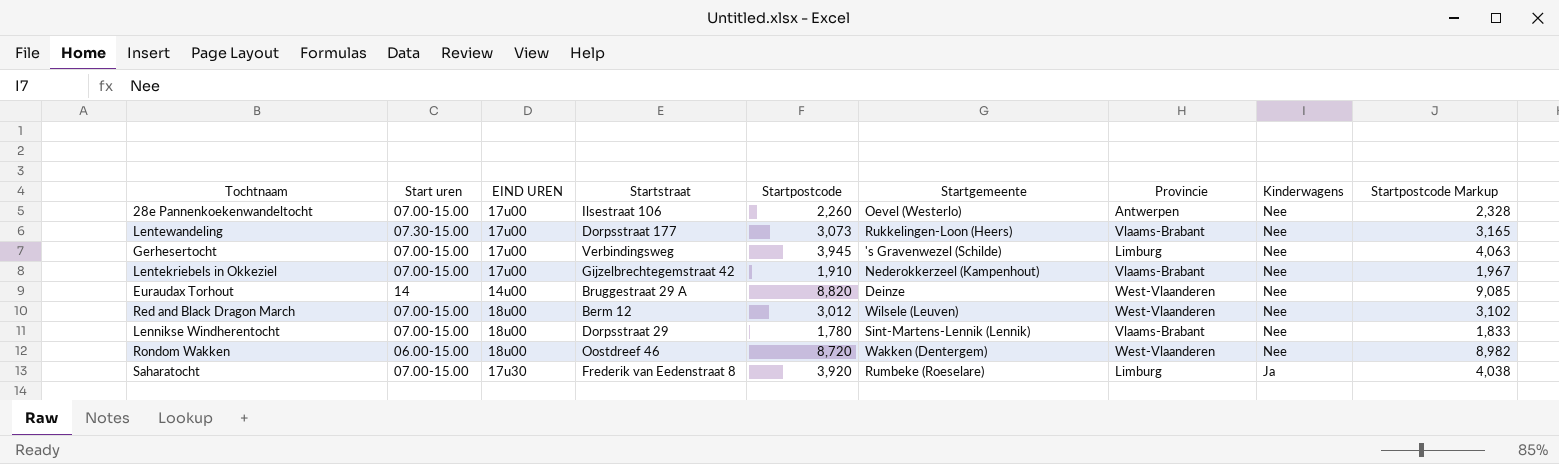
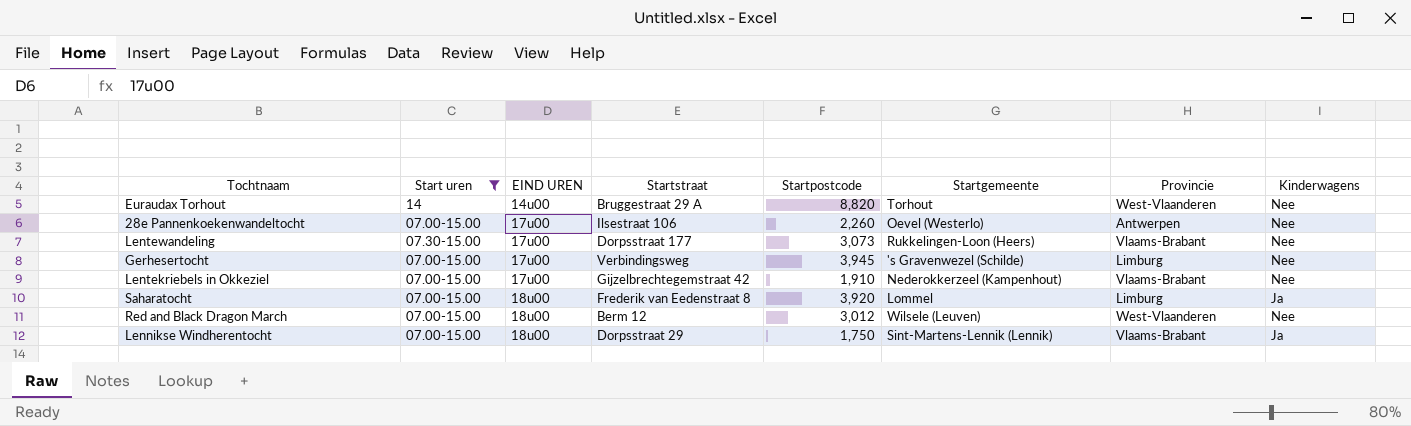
filter: none -> Start uren != 06.00-15.00
row order: Kinderwagens descending -> EIND UREN ascending
column Startpostcode Markup | formula: [Startpostcode] * 1.03 -> none
Euraudax Torhout | Startgemeente: Deinze -> Torhout
Saharatocht | EIND UREN: 17u30 -> 18u00
Saharatocht | Startgemeente: Rumbeke (Roeselare) -> Lommel
Lennikse Windherentocht | Startpostcode: 1,780 -> 1,750
Lennikse Windherentocht | Kinderwagens: Nee -> Ja

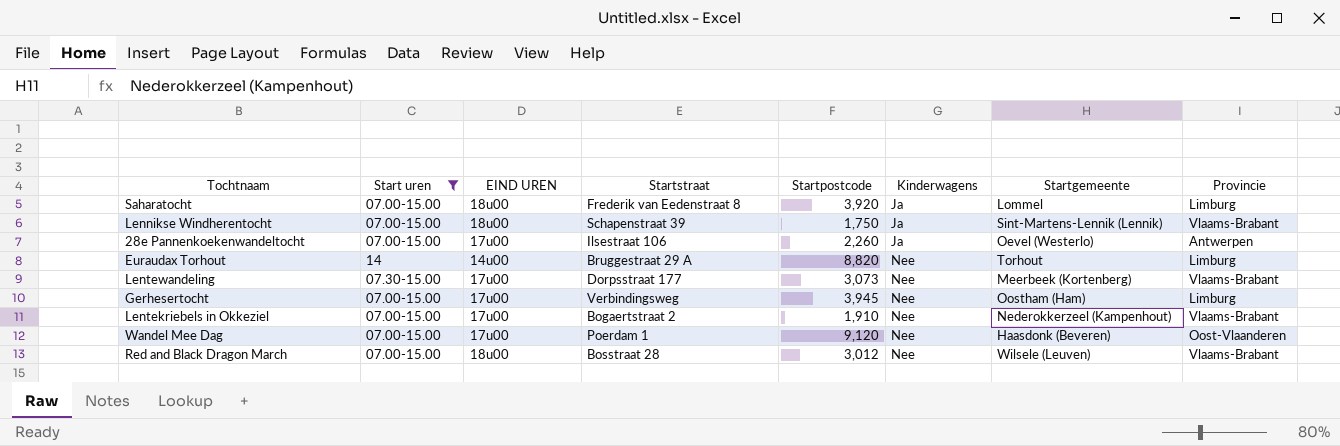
row order: EIND UREN ascending -> Kinderwagens ascending
column Kinderwagens | position: 8 -> 6
Lennikse Windherentocht | Startstraat: Dorpsstraat 29 -> Schapenstraat 39
28e Pannenkoekenwandeltocht | Kinderwagens: Nee -> Ja
Euraudax Torhout | Provincie: West-Vlaanderen -> Limburg
Lentewandeling | Startgemeente: Rukkelingen-Loon (Heers) -> Meerbeek (Kortenberg)
Gerhesertocht | Startgemeente: 's Gravenwezel (Schilde) -> Oostham (Ham)
Lentekriebels in Okkeziel | Startstraat: Gijzelbrechtegemstraat 42 -> Bogaertstraat 2
row Wandel Mee Dag: none -> 07.00-15.00 | 17u00 | Poerdam 1 | 9,120 | Nee | Haasdonk (Beveren) | Oost-Vlaanderen
Red and Black Dragon March | Startstraat: Berm 12 -> Bosstraat 28
Red and Black Dragon March | Provincie: West-Vlaanderen -> Vlaams-Brabant

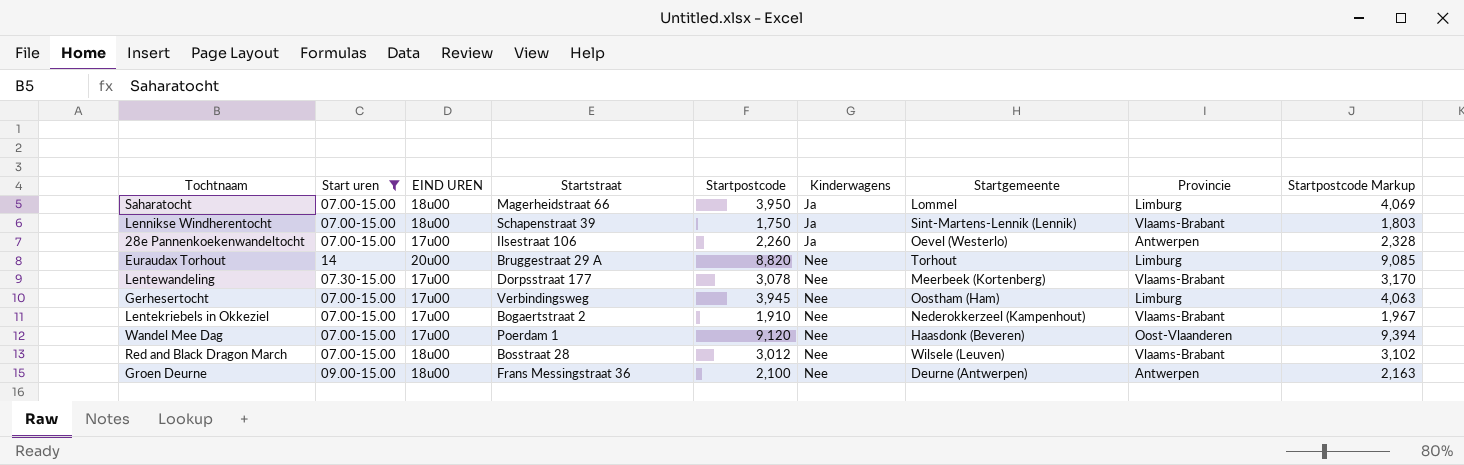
column Startpostcode Markup | formula: none -> [Startpostcode] * 1.03
Saharatocht | Startstraat: Frederik van Eedenstraat 8 -> Magerheidstraat 66
Saharatocht | Startpostcode: 3,920 -> 3,950
Euraudax Torhout | EIND UREN: 14u00 -> 20u00
Lentewandeling | Startpostcode: 3,073 -> 3,078
row Groen Deurne: none -> 09.00-15.00 | 18u00 | Frans Messingstraat 36 | 2,100 | Nee | Deurne (Antwerpen) | Antwerpen | 2,163

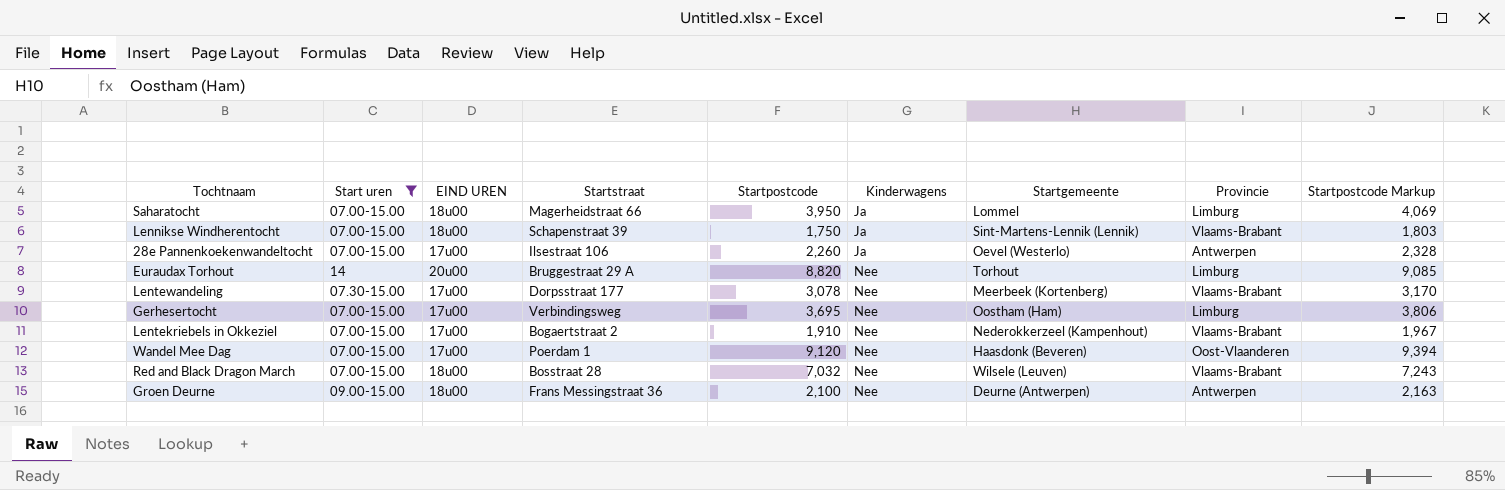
Gerhesertocht | Startpostcode: 3,945 -> 3,695
Gerhesertocht | Startpostcode Markup: 4,063 -> 3,806
Red and Black Dragon March | Startpostcode: 3,012 -> 7,032
Red and Black Dragon March | Startpostcode Markup: 3,102 -> 7,243

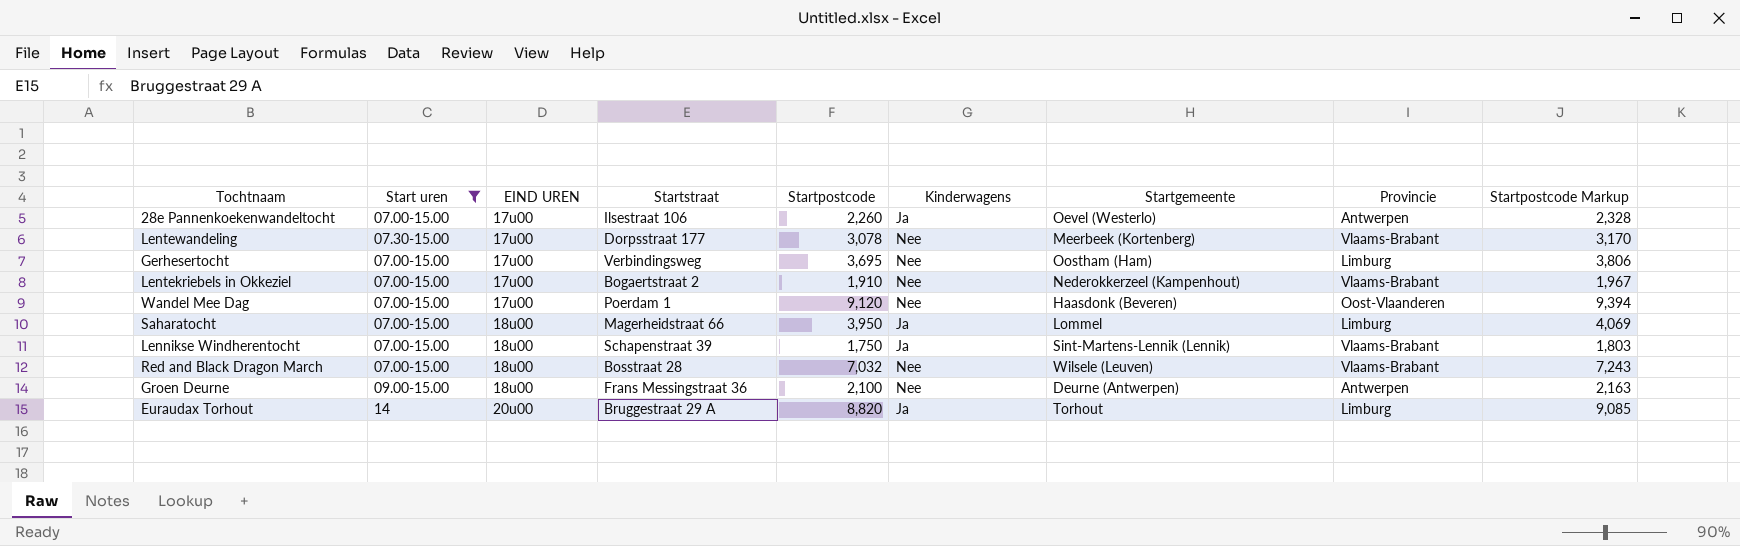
row order: Kinderwagens ascending -> EIND UREN ascending
Euraudax Torhout | Kinderwagens: Nee -> Ja

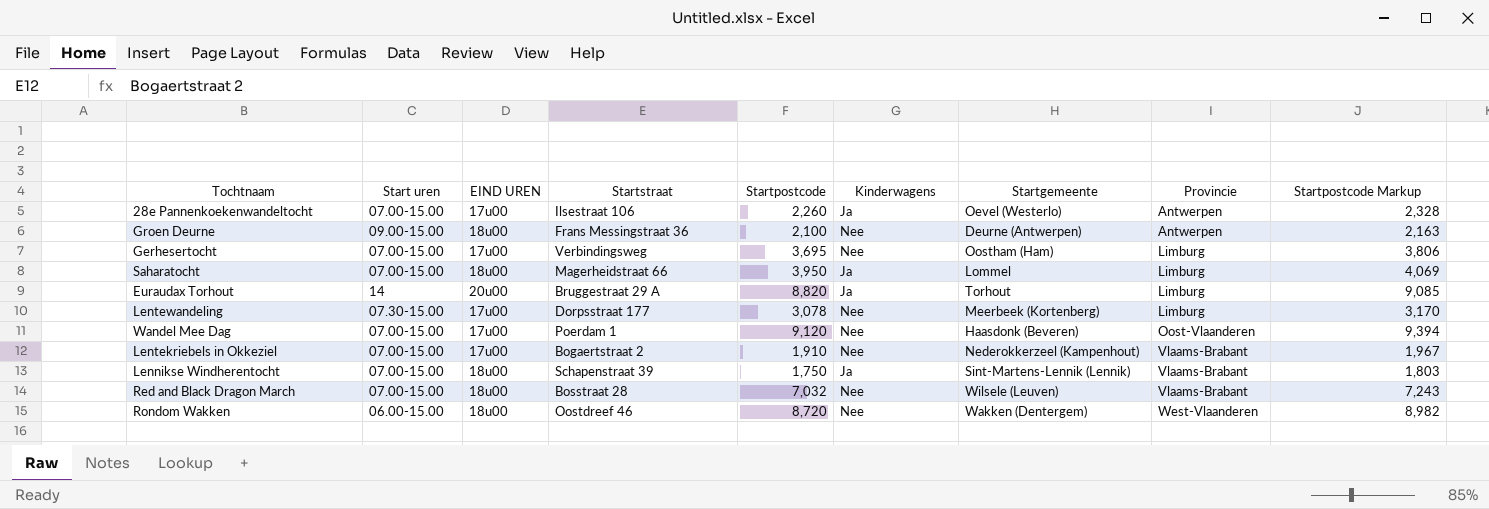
filter: Start uren != 06.00-15.00 -> none
row order: EIND UREN ascending -> Provincie ascending
Lentewandeling | Provincie: Vlaams-Brabant -> Limburg

